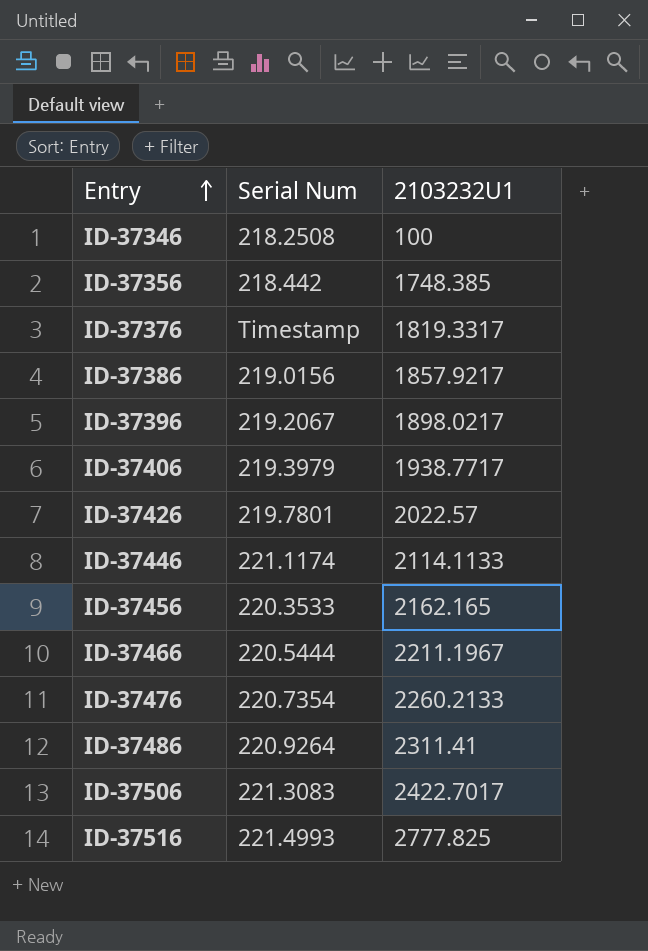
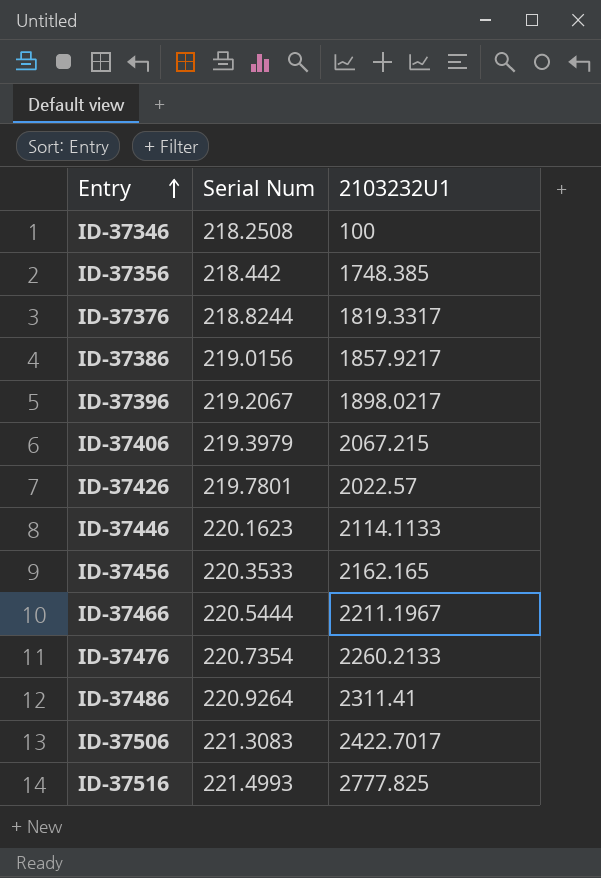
ID-37376 | Serial Num: Timestamp -> 218.8244
ID-37406 | 2103232U1: 1938.7717 -> 2067.215
ID-37446 | Serial Num: 221.1174 -> 220.1623

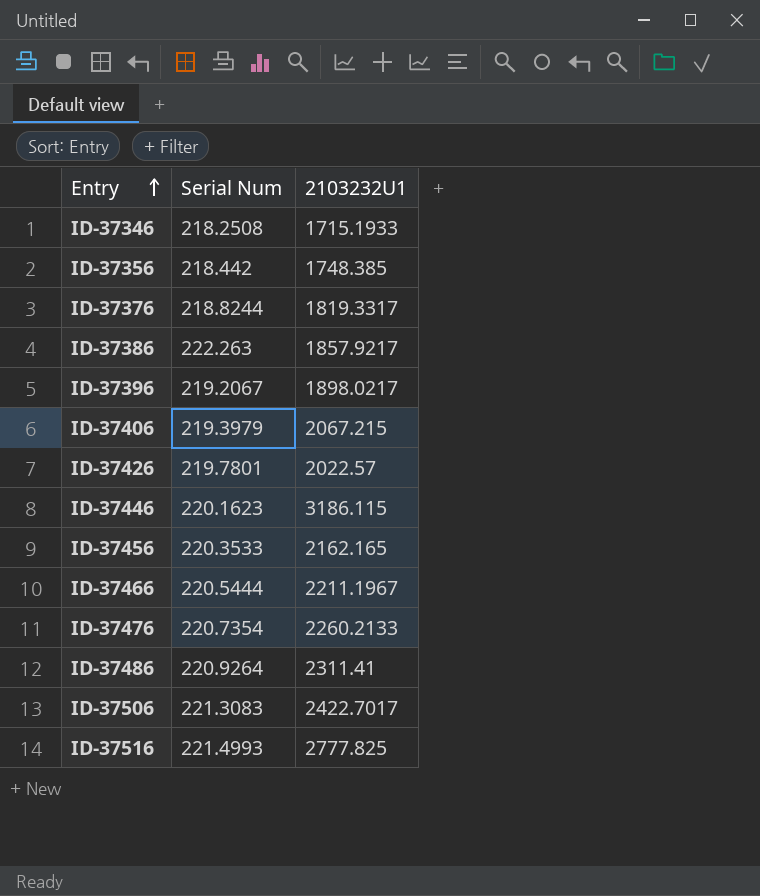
ID-37346 | 2103232U1: 100 -> 1715.1933
ID-37386 | Serial Num: 219.0156 -> 222.263
ID-37446 | 2103232U1: 2114.1133 -> 3186.115

